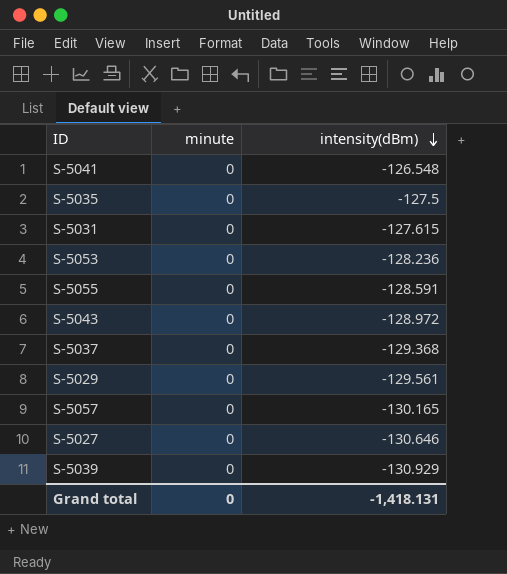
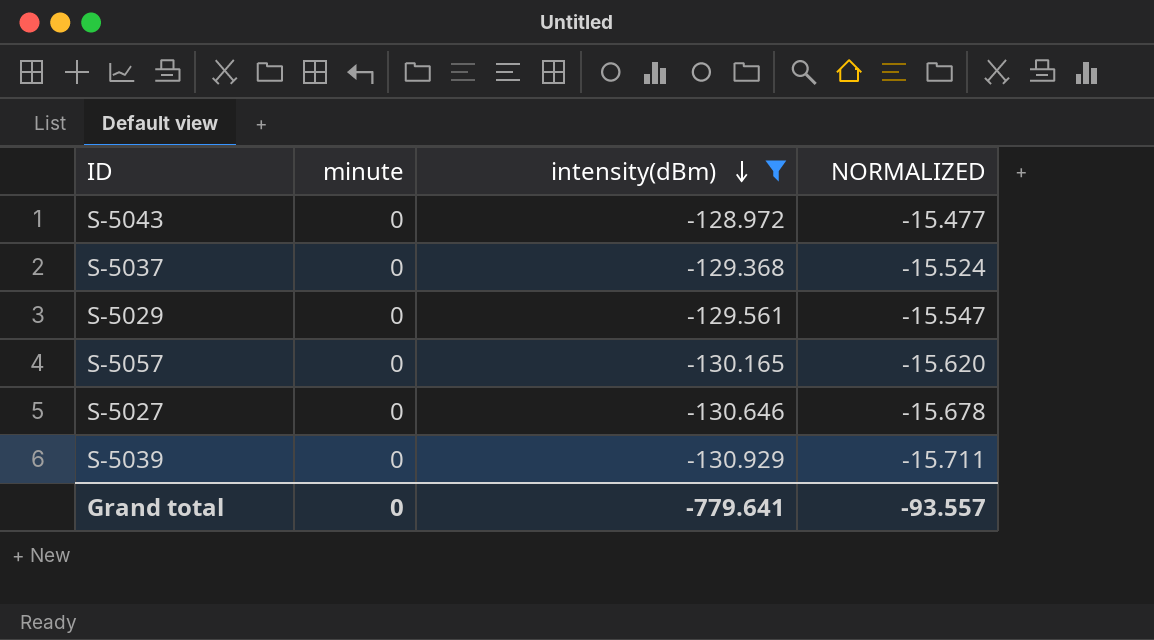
filter: none -> intensity(dBm) <= -128.972
column NORMALIZED | formula: none -> [intensity(dBm)] * 0.12
Grand total | intensity(dBm): -1,418.131 -> -779.641

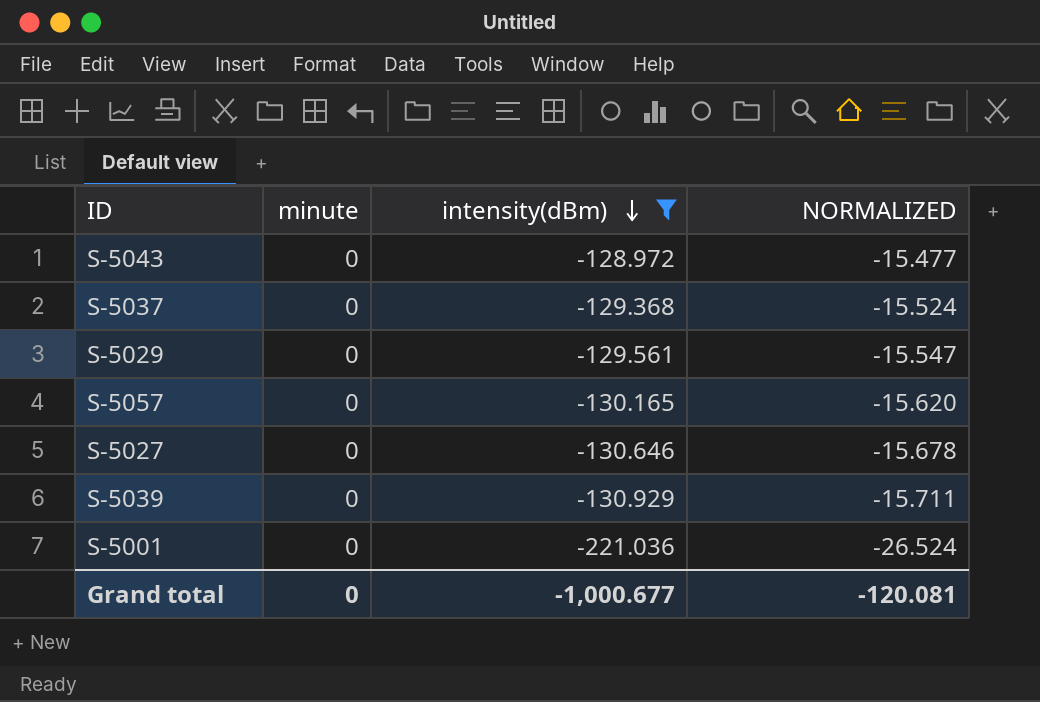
row S-5001: none -> 0 | -221.036 | -26.524
Grand total | intensity(dBm): -779.641 -> -1,000.677
Grand total | NORMALIZED: -93.557 -> -120.081

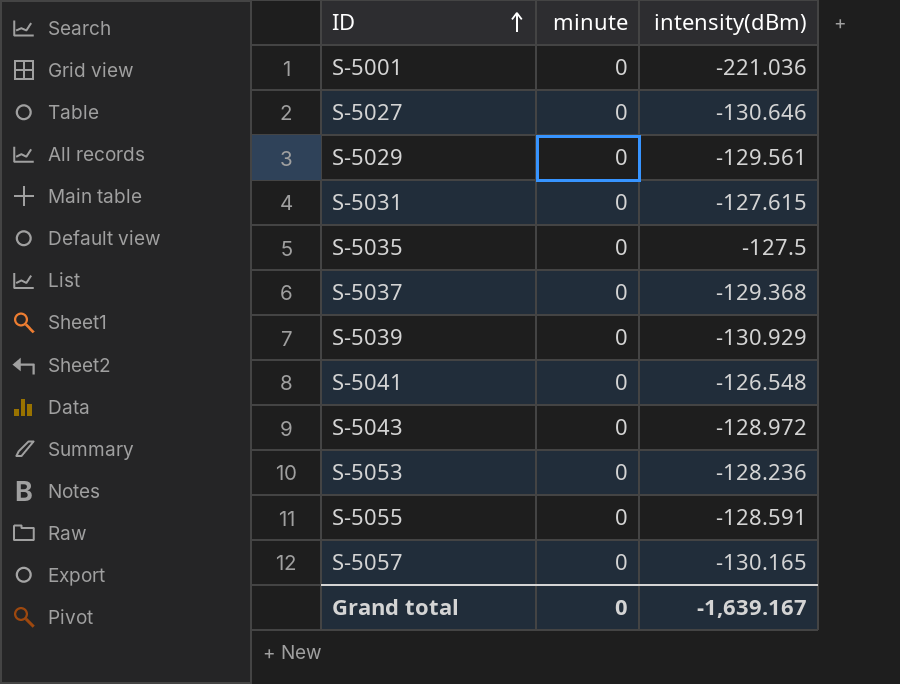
filter: intensity(dBm) <= -128.972 -> none
row order: intensity(dBm) descending -> ID ascending
column NORMALIZED | formula: [intensity(dBm)] * 0.12 -> none
Grand total | intensity(dBm): -1,000.677 -> -1,639.167

